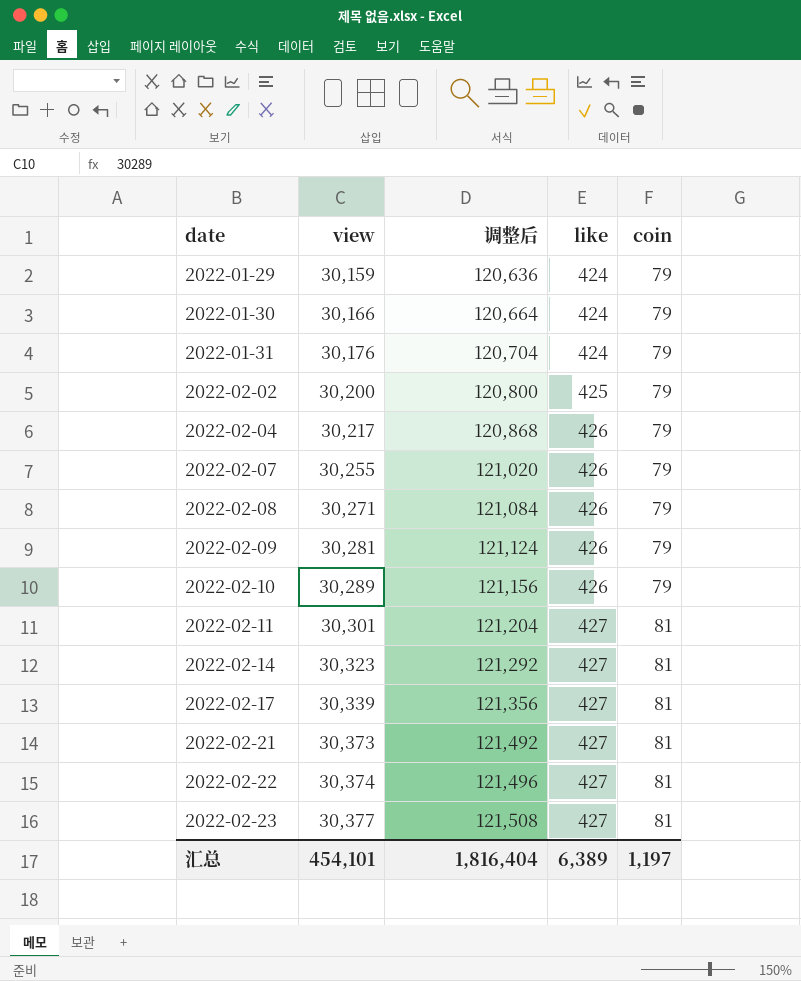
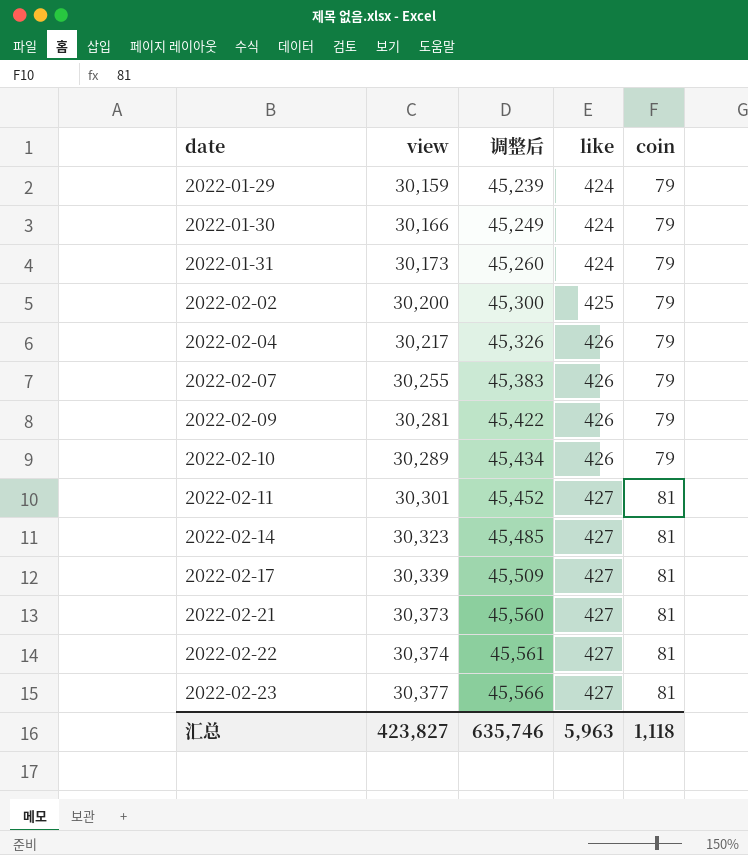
column 调整后 | formula: [view] * 4 -> [view] * 1.5
row 2022-02-08: 30,271 | 121,084 | 426 | 79 -> none
2022-01-31 | view: 30,176 -> 30,173
汇总 | view: 454,101 -> 423,827
汇总 | 调整后: 1,816,404 -> 635,746
汇总 | like: 6,389 -> 5,963
汇总 | coin: 1,197 -> 1,118

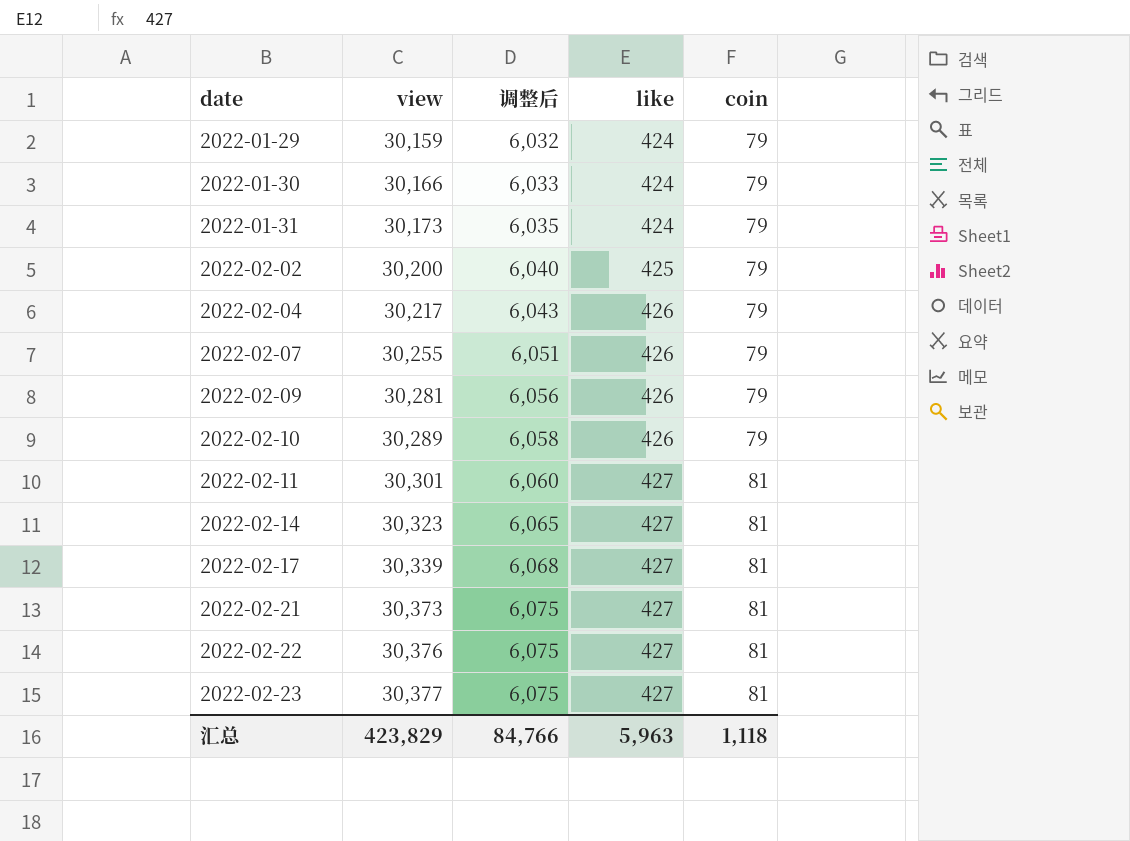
column 调整后 | formula: [view] * 1.5 -> [view] * 0.2
2022-02-22 | view: 30,374 -> 30,376
汇总 | view: 423,827 -> 423,829
汇总 | 调整后: 635,746 -> 84,766

